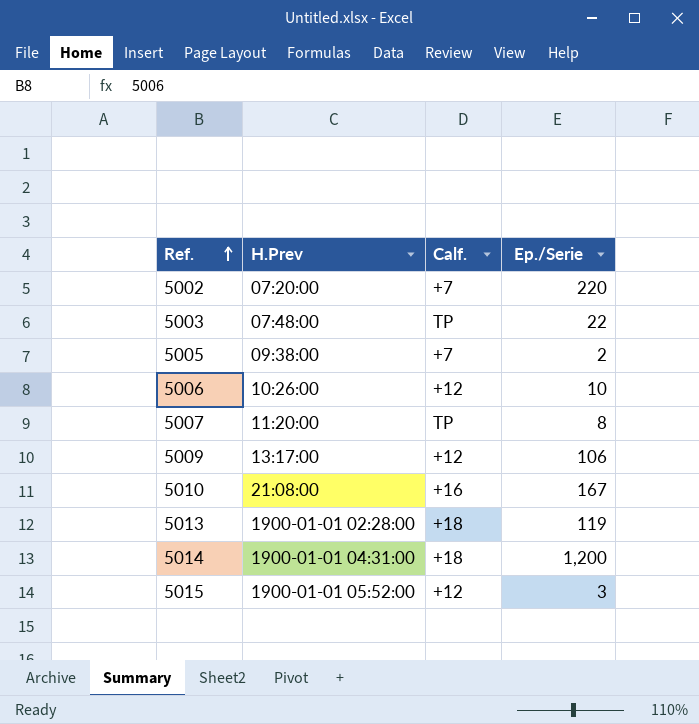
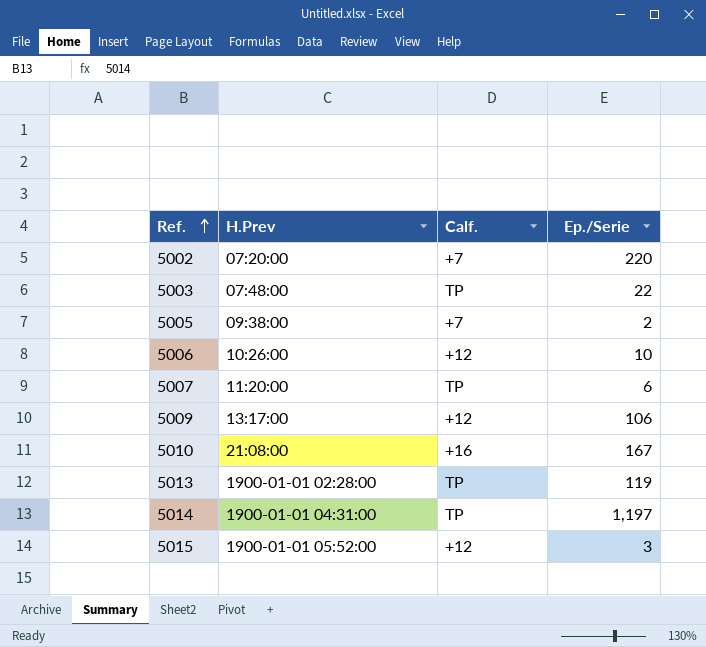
5007 | Ep./Serie: 8 -> 6
5013 | Calf.: +18 -> TP
5014 | Calf.: +18 -> TP
5014 | Ep./Serie: 1,200 -> 1,197

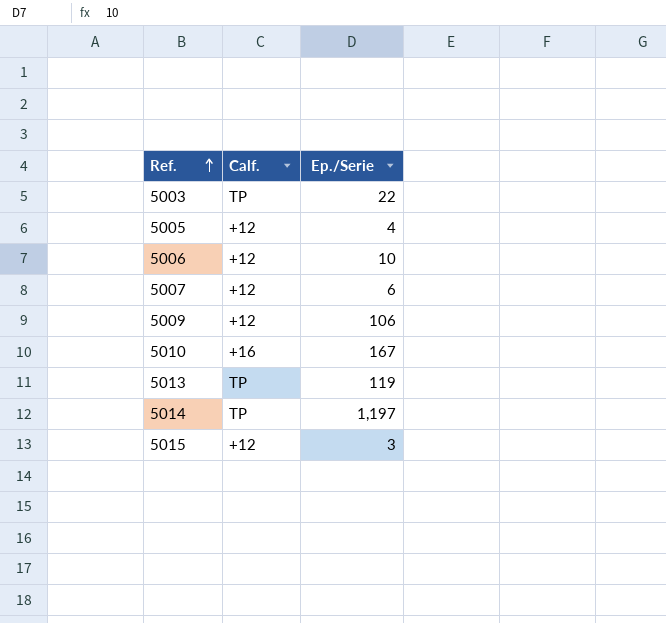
column H.Prev | position: 2 -> none
row 5002: 07:20:00 | +7 | 220 -> none
5005 | Calf.: +7 -> +12
5005 | Ep./Serie: 2 -> 4
5007 | Calf.: TP -> +12

